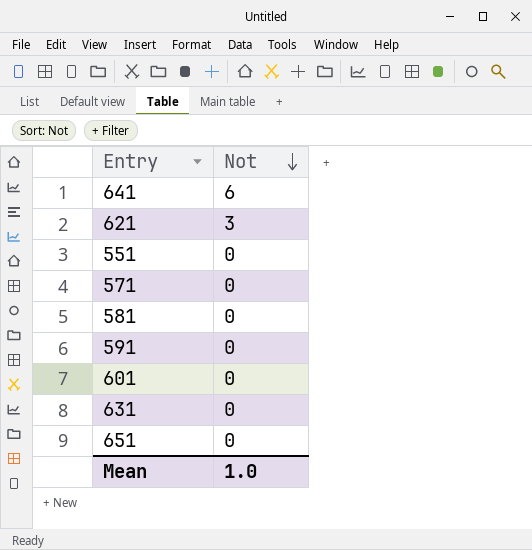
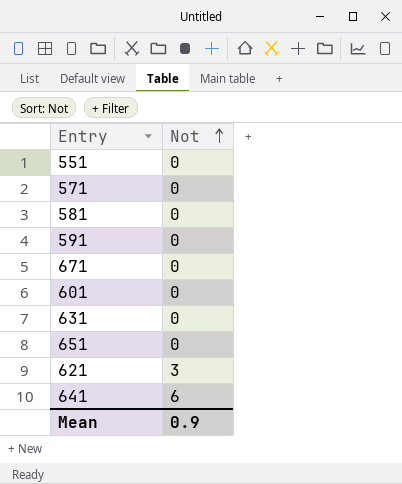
row order: Not descending -> Not ascending
row 671: none -> 0
Mean | Not: 1.0 -> 0.9

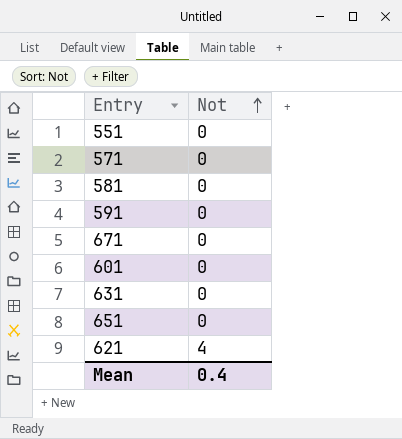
row 641: 6 -> none
621 | Not: 3 -> 4
Mean | Not: 0.9 -> 0.4

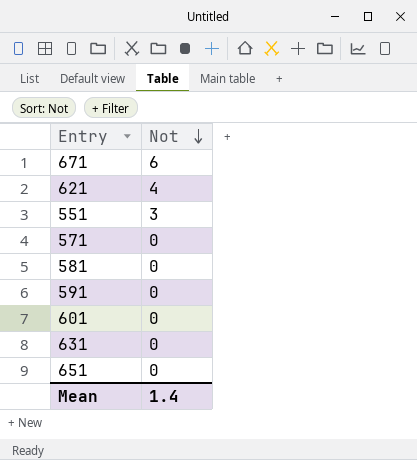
row order: Not ascending -> Not descending
671 | Not: 0 -> 6
551 | Not: 0 -> 3
Mean | Not: 0.4 -> 1.4

